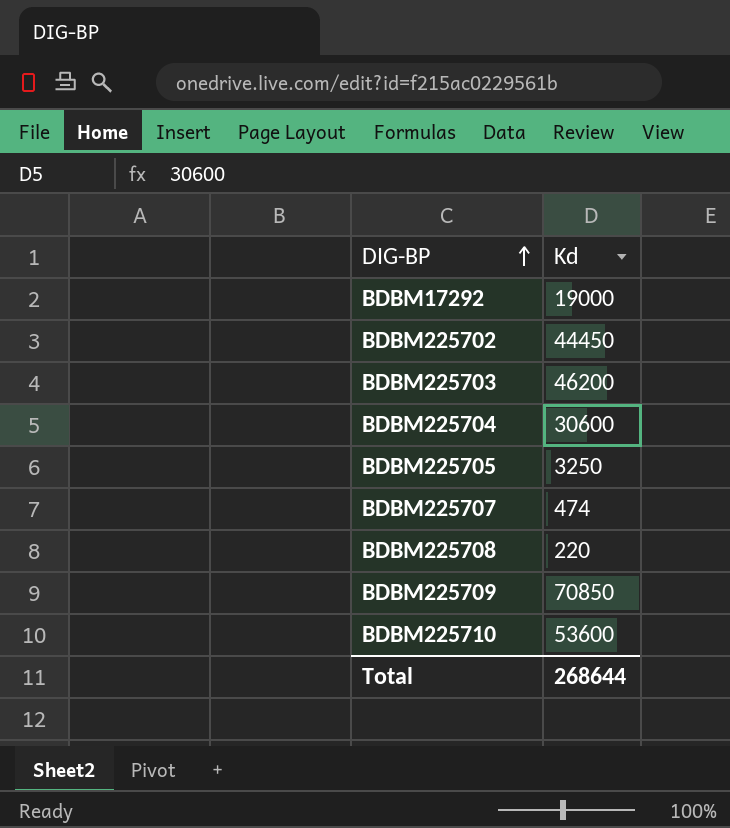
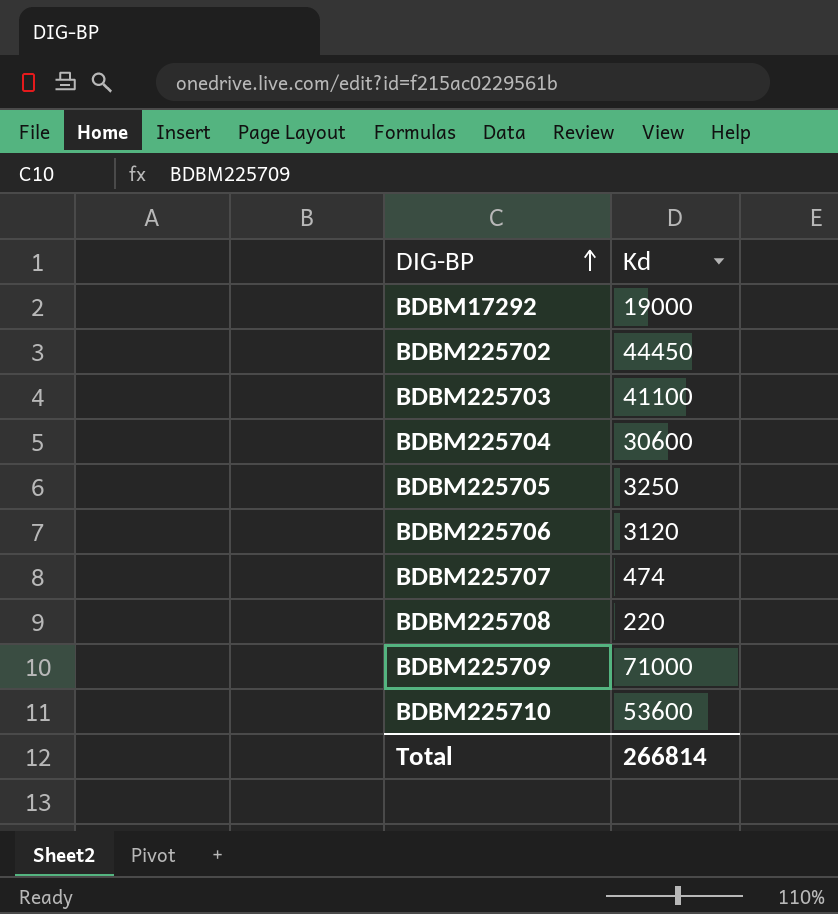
BDBM225703 | Kd: 46200 -> 41100
row BDBM225706: none -> 3120
BDBM225709 | Kd: 70850 -> 71000
Total | Kd: 268644 -> 266814

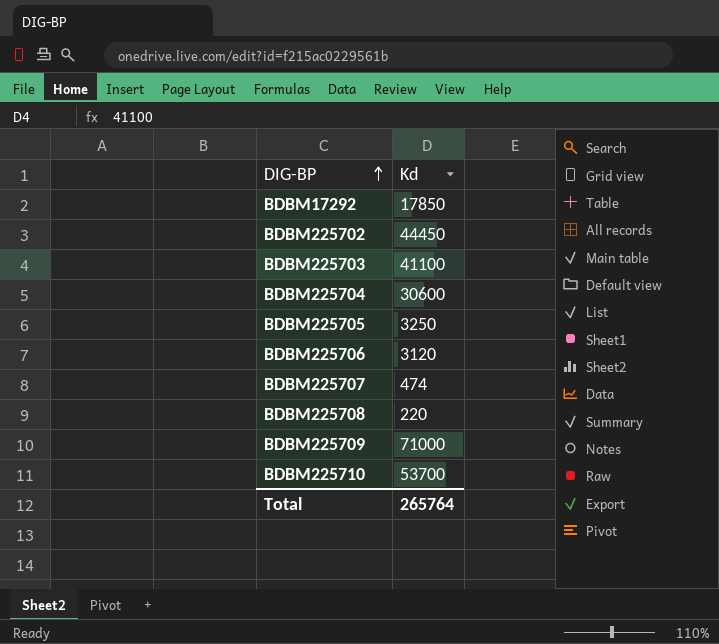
BDBM17292 | Kd: 19000 -> 17850
BDBM225710 | Kd: 53600 -> 53700
Total | Kd: 266814 -> 265764

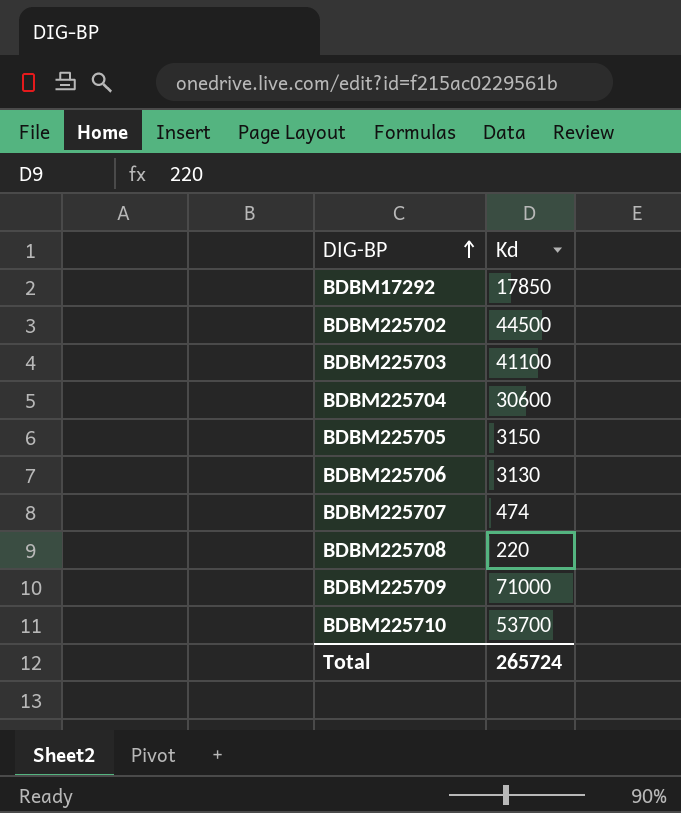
BDBM225702 | Kd: 44450 -> 44500
BDBM225705 | Kd: 3250 -> 3150
BDBM225706 | Kd: 3120 -> 3130
Total | Kd: 265764 -> 265724

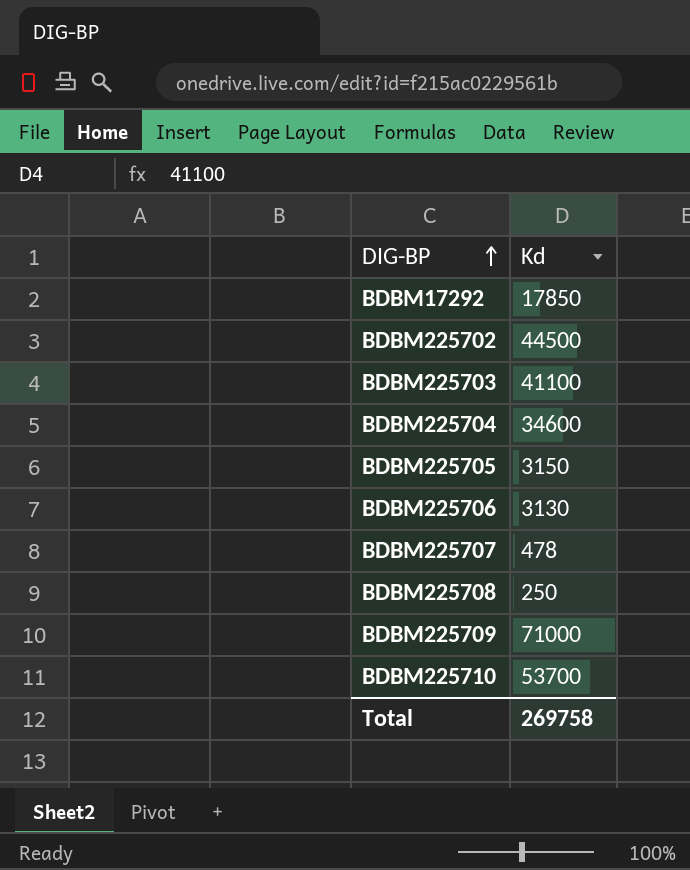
BDBM225704 | Kd: 30600 -> 34600
BDBM225707 | Kd: 474 -> 478
BDBM225708 | Kd: 220 -> 250
Total | Kd: 265724 -> 269758

